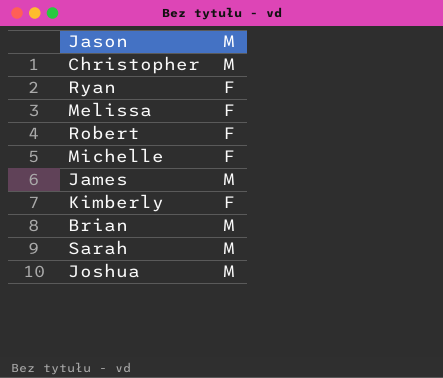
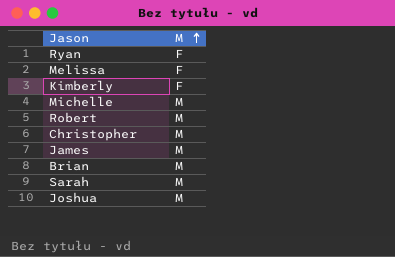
row order: none -> M ascending
Michelle | M: F -> M
Robert | M: F -> M

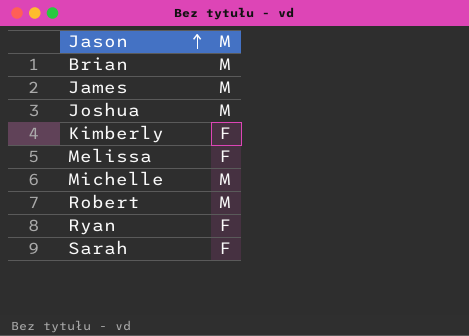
row order: M ascending -> Jason ascending
row Christopher: M -> none
Sarah | M: M -> F

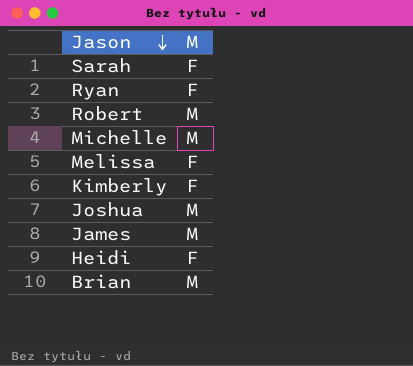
row order: Jason ascending -> Jason descending
row Heidi: none -> F

